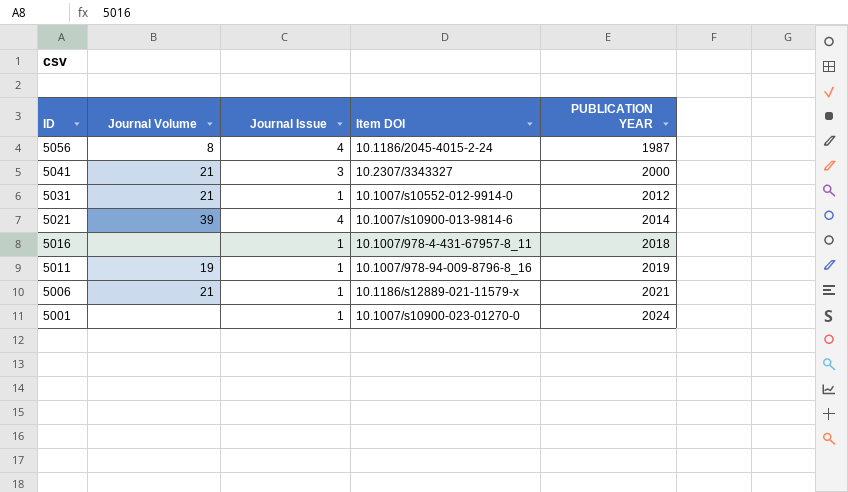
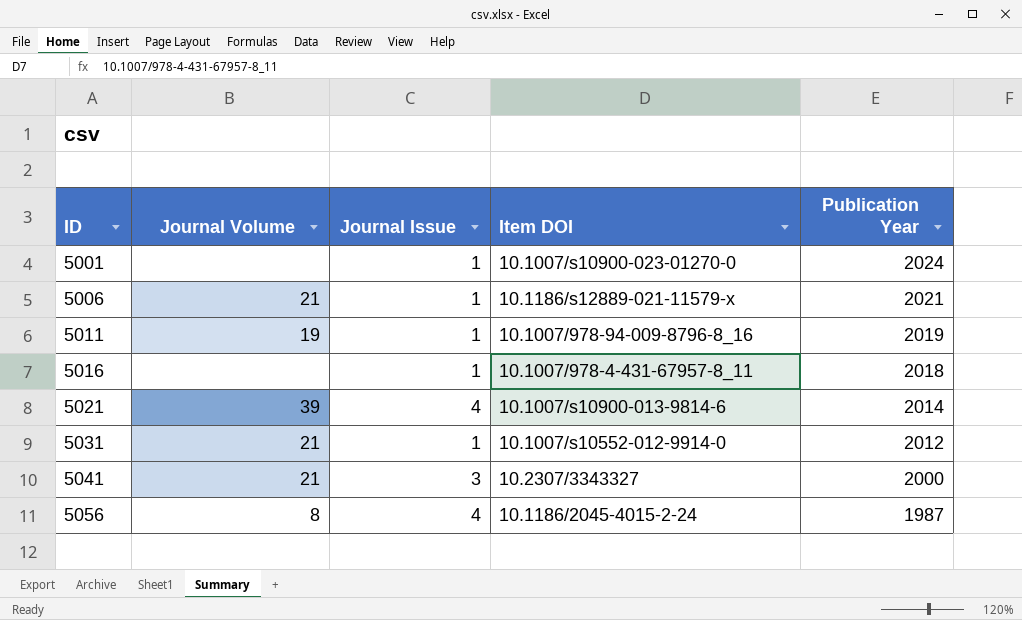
row order: ID descending -> ID ascending
column name: PUBLICATION YEAR -> Publication Year

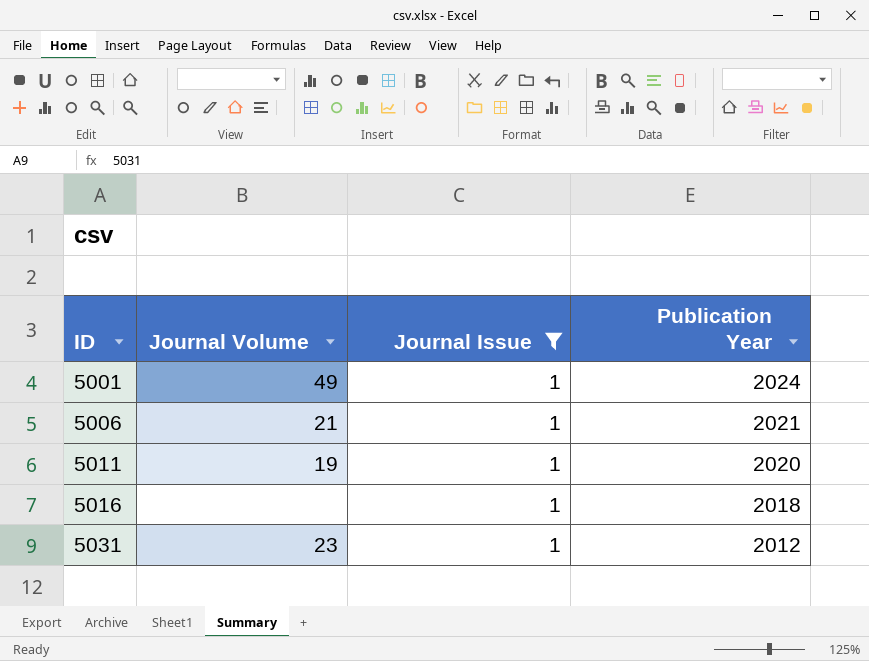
filter: none -> Journal Issue = 1
column Item DOI | position: 4 -> none
5001 | Journal Volume: none -> 49
5011 | Publication Year: 2019 -> 2020
5031 | Journal Volume: 21 -> 23

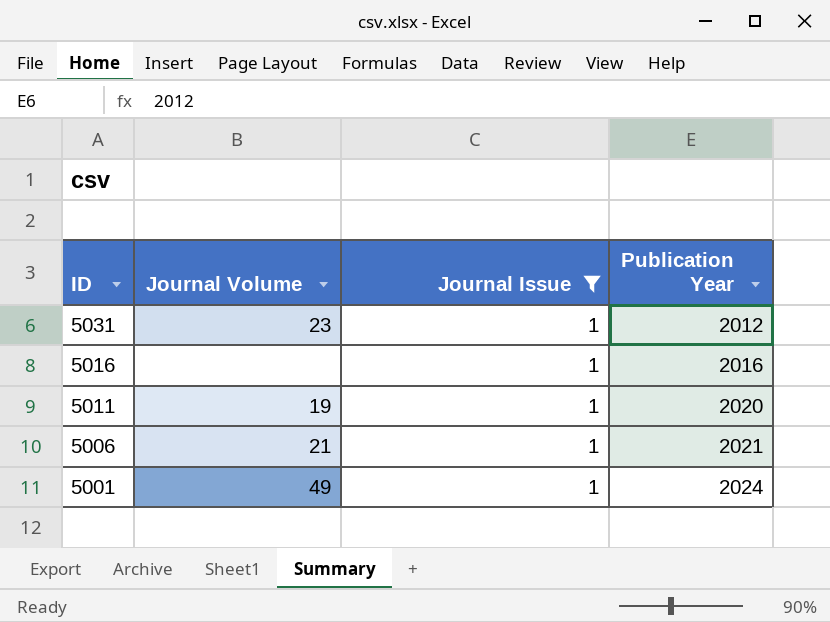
row order: ID ascending -> ID descending
5016 | Publication Year: 2018 -> 2016

